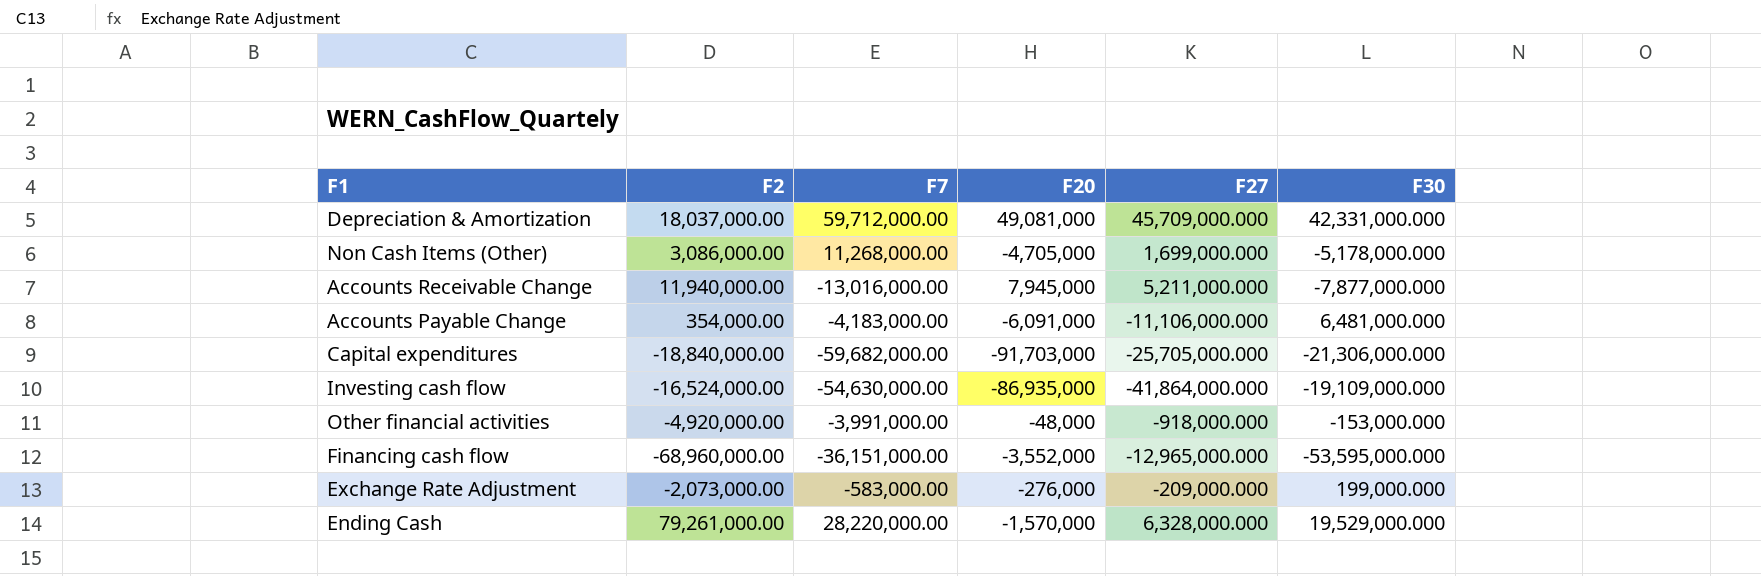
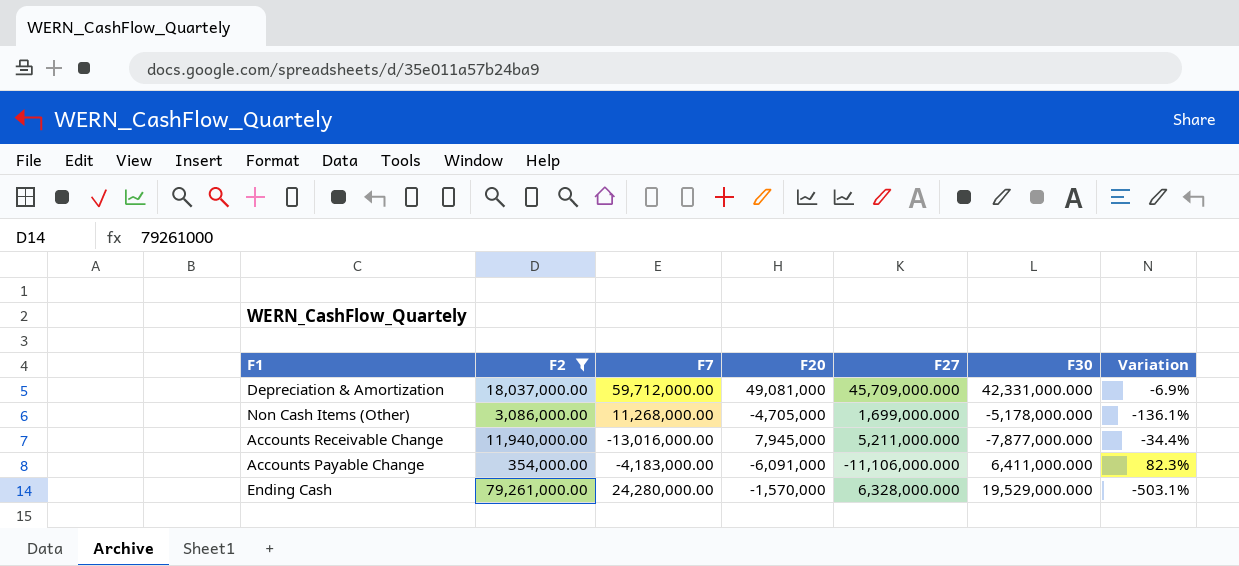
filter: none -> F2 >= 354,000.00
column Variation | formula: none -> ([F27] - [F20]) / [F20]
Accounts Payable Change | F30: 6,481,000.000 -> 6,411,000.000
Ending Cash | F7: 28,220,000.00 -> 24,280,000.00

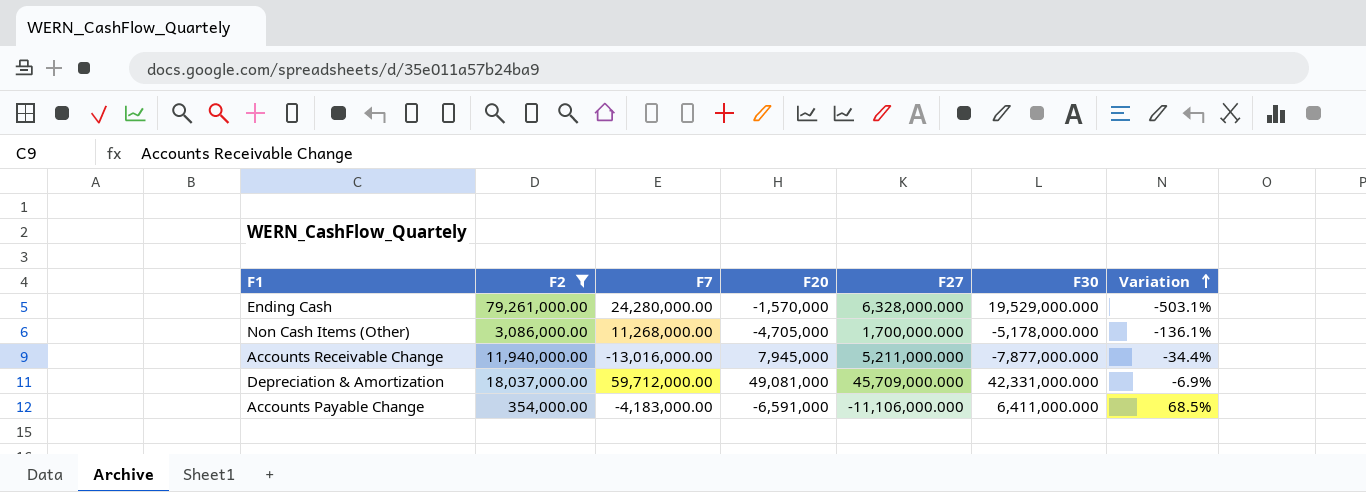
row order: none -> Variation ascending
Non Cash Items (Other) | F27: 1,699,000.000 -> 1,700,000.000
Accounts Payable Change | F20: -6,091,000 -> -6,591,000
Accounts Payable Change | Variation: 82.3% -> 68.5%

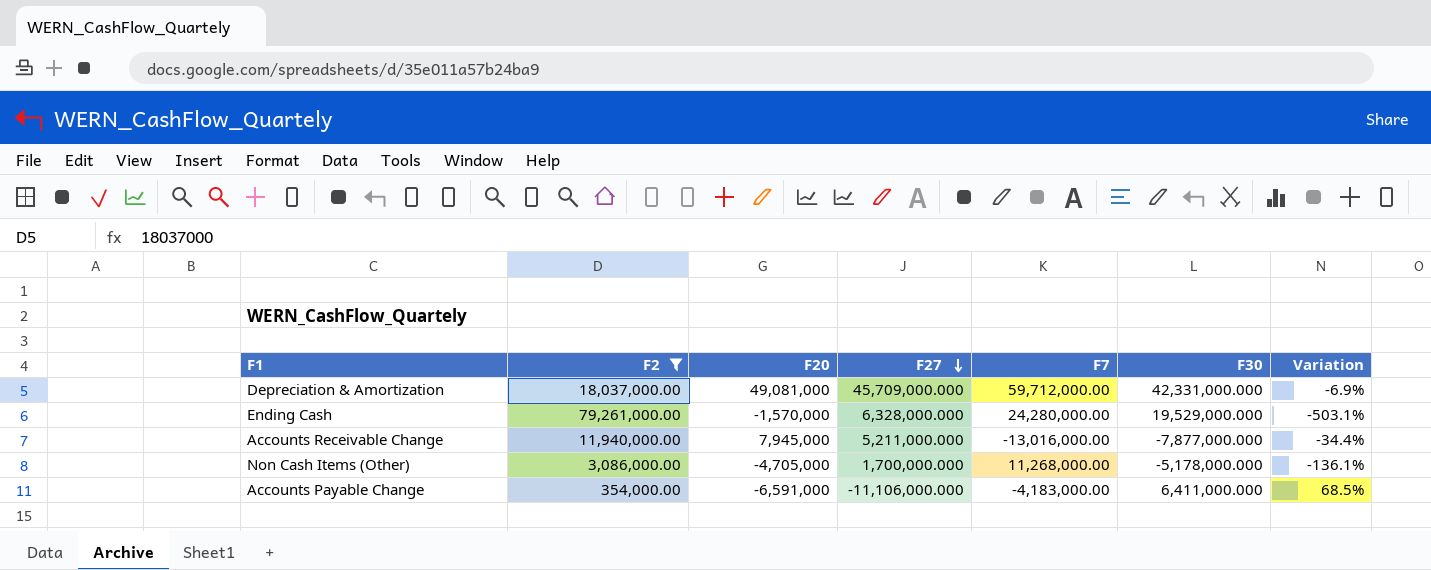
row order: Variation ascending -> F27 descending
column F7 | position: 3 -> 5

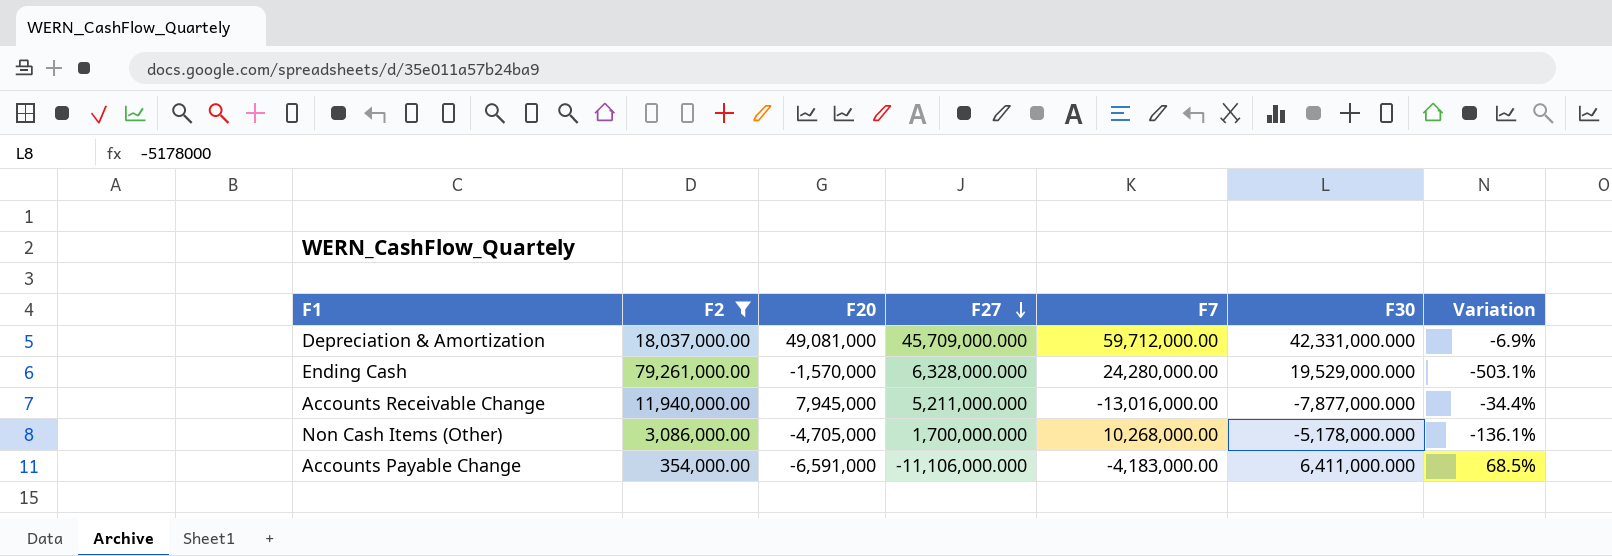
Non Cash Items (Other) | F7: 11,268,000.00 -> 10,268,000.00

